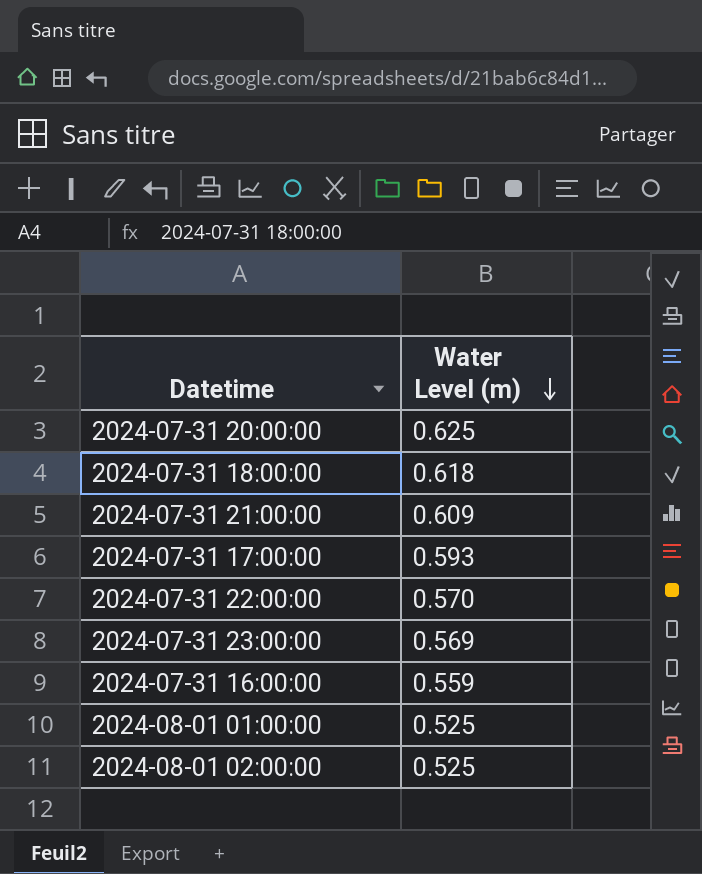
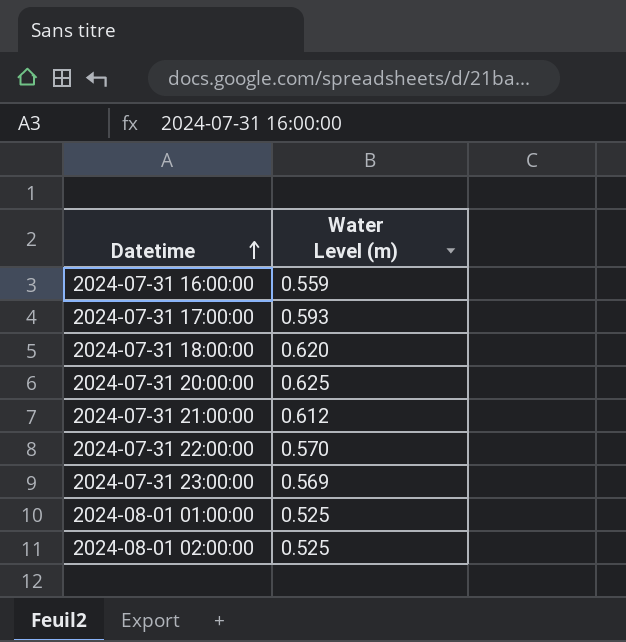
row order: Water Level (m) descending -> Datetime ascending
2024-07-31 18:00:00 | Water Level (m): 0.618 -> 0.620
2024-07-31 21:00:00 | Water Level (m): 0.609 -> 0.612

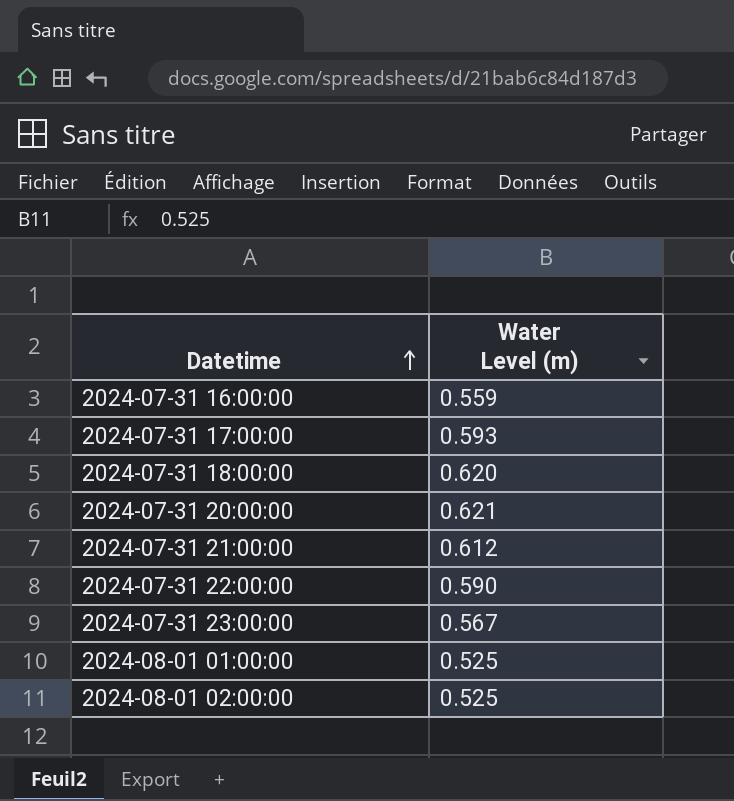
2024-07-31 20:00:00 | Water Level (m): 0.625 -> 0.621
2024-07-31 22:00:00 | Water Level (m): 0.570 -> 0.590
2024-07-31 23:00:00 | Water Level (m): 0.569 -> 0.567

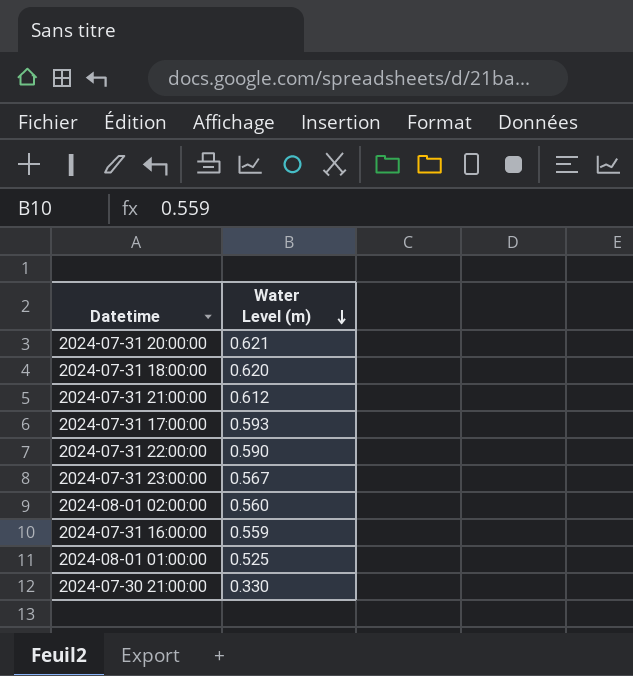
row order: Datetime ascending -> Water Level (m) descending
2024-08-01 02:00:00 | Water Level (m): 0.525 -> 0.560
row 2024-07-30 21:00:00: none -> 0.330

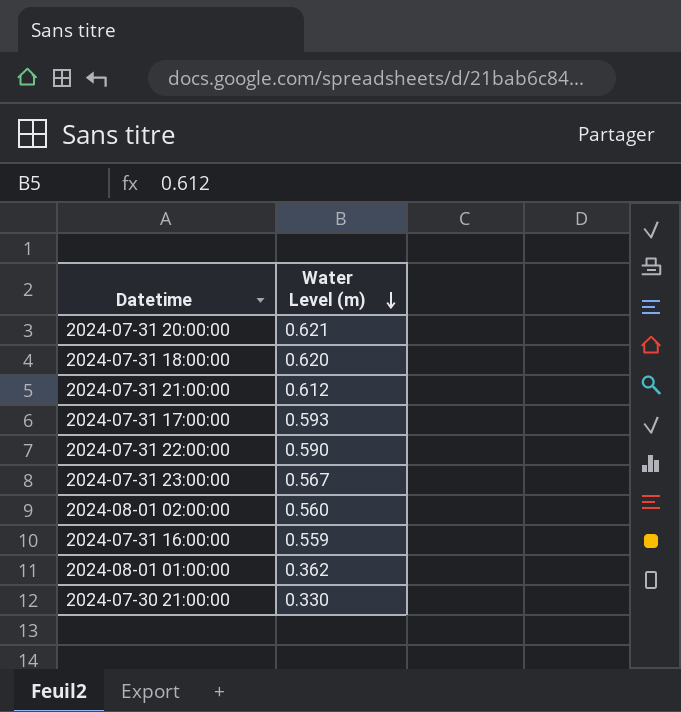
2024-08-01 01:00:00 | Water Level (m): 0.525 -> 0.362

